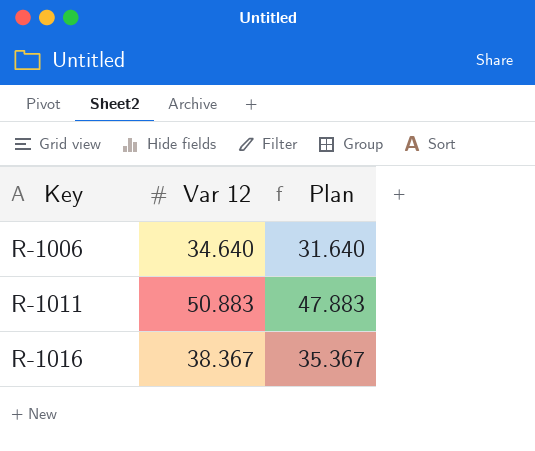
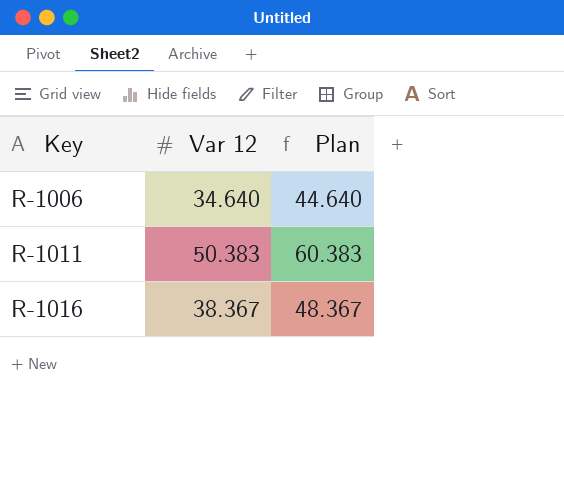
column Plan | formula: [Var 12] - 3 -> [Var 12] + 10
R-1011 | Var 12: 50.883 -> 50.383

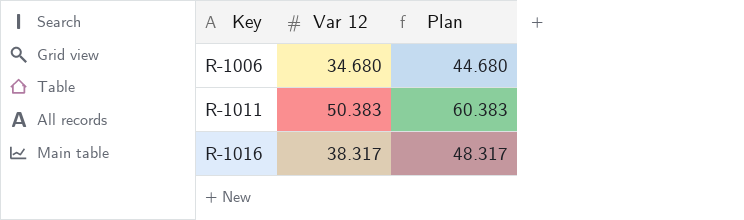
R-1006 | Var 12: 34.640 -> 34.680
R-1006 | Plan: 44.640 -> 44.680
R-1016 | Var 12: 38.367 -> 38.317
R-1016 | Plan: 48.367 -> 48.317

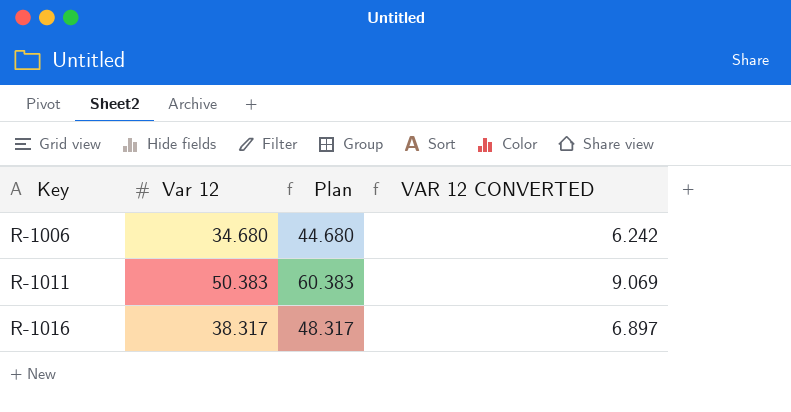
column VAR 12 CONVERTED | formula: none -> [Var 12] * 0.18

